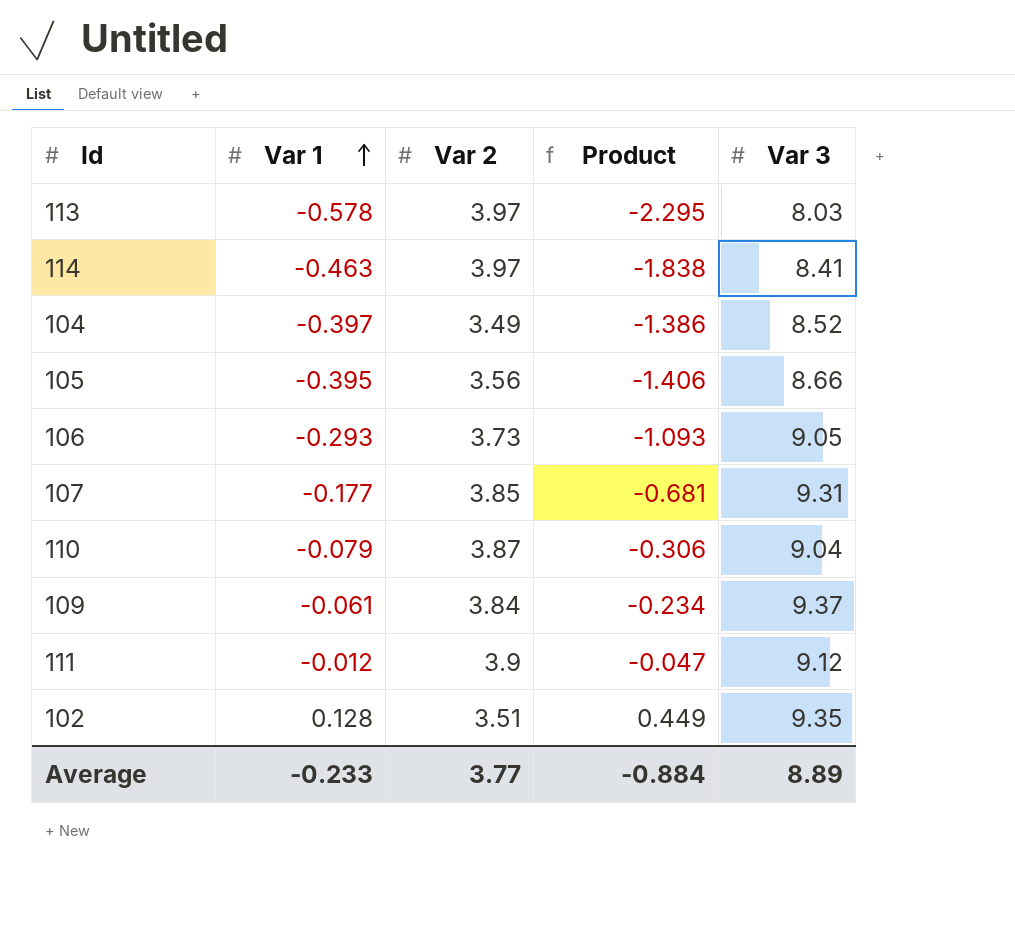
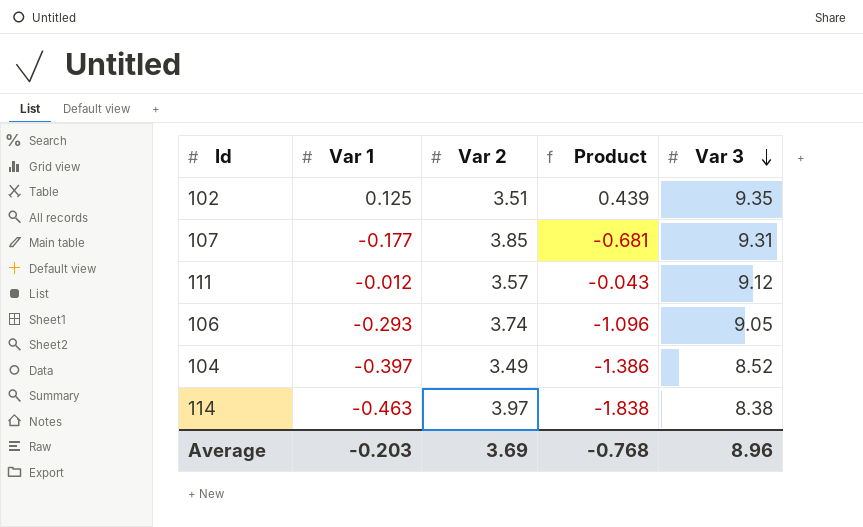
row order: Var 1 ascending -> Var 3 descending
row 113: -0.578 | 3.97 | -2.295 | 8.03 -> none
row 105: -0.395 | 3.56 | -1.406 | 8.66 -> none
row 110: -0.079 | 3.87 | -0.306 | 9.04 -> none
row 109: -0.061 | 3.84 | -0.234 | 9.37 -> none
102 | Var 1: 0.128 -> 0.125
102 | Product: 0.449 -> 0.439
111 | Var 2: 3.9 -> 3.57
111 | Product: -0.047 -> -0.043
106 | Var 2: 3.73 -> 3.74
106 | Product: -1.093 -> -1.096
114 | Var 3: 8.41 -> 8.38
Average | Var 1: -0.233 -> -0.203
Average | Var 2: 3.77 -> 3.69
Average | Product: -0.884 -> -0.768
Average | Var 3: 8.89 -> 8.96

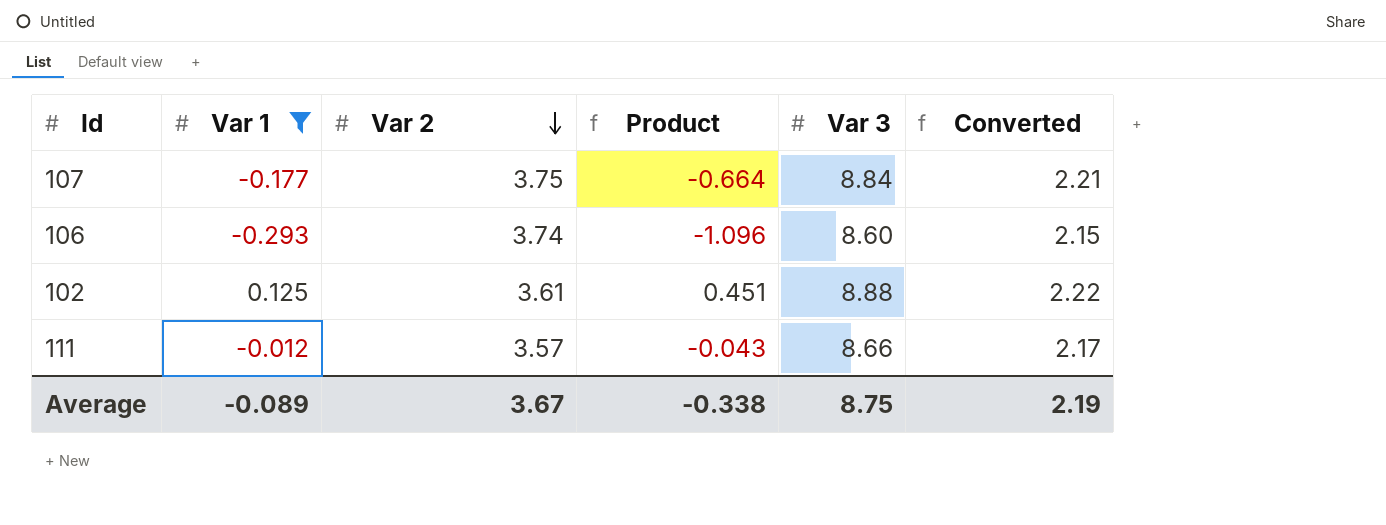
filter: none -> Var 1 >= -0.293
row order: Var 3 descending -> Var 2 descending
column Converted | formula: none -> [Var 3] * 0.25
107 | Var 2: 3.85 -> 3.75
107 | Product: -0.681 -> -0.664
107 | Var 3: 9.31 -> 8.84
106 | Var 3: 9.05 -> 8.60
102 | Var 2: 3.51 -> 3.61
102 | Product: 0.439 -> 0.451
102 | Var 3: 9.35 -> 8.88
111 | Var 3: 9.12 -> 8.66
Average | Var 1: -0.203 -> -0.089
Average | Var 2: 3.69 -> 3.67
Average | Product: -0.768 -> -0.338
Average | Var 3: 8.96 -> 8.75

